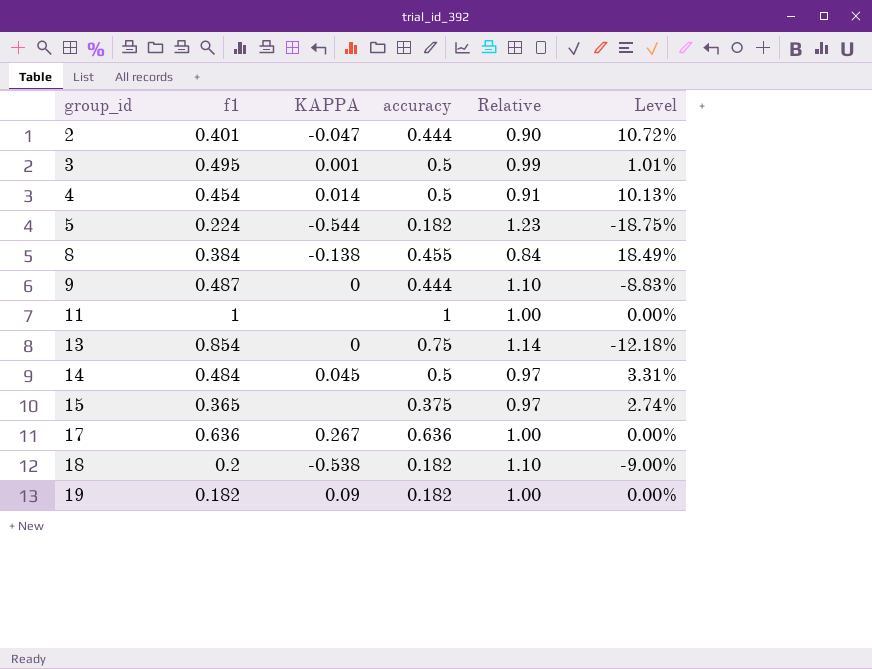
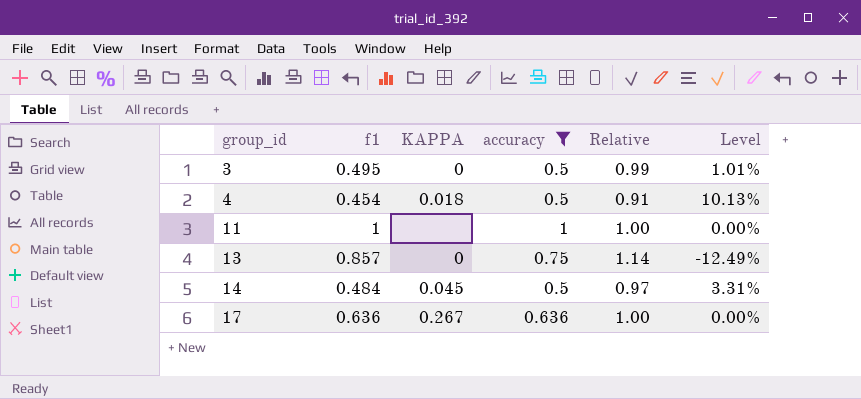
filter: none -> accuracy >= 0.5
3 | KAPPA: 0.001 -> 0
4 | KAPPA: 0.014 -> 0.018
13 | f1: 0.854 -> 0.857
13 | Level: -12.18% -> -12.49%

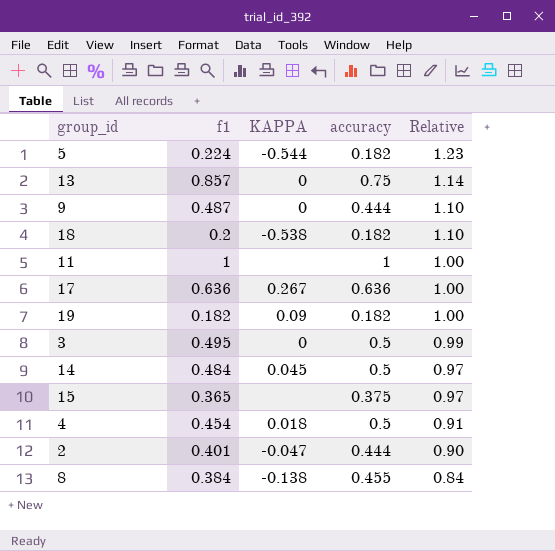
filter: accuracy >= 0.5 -> none
row order: group_id ascending -> Relative descending
column Level | formula: ([accuracy] - [f1]) / [f1] -> none

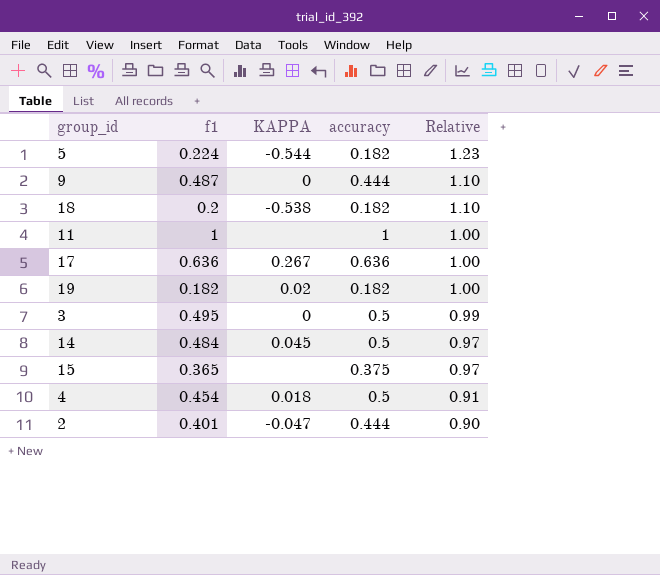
row 13: 0.857 | 0 | 0.75 | 1.14 -> none
row 8: 0.384 | -0.138 | 0.455 | 0.84 -> none
19 | KAPPA: 0.09 -> 0.02

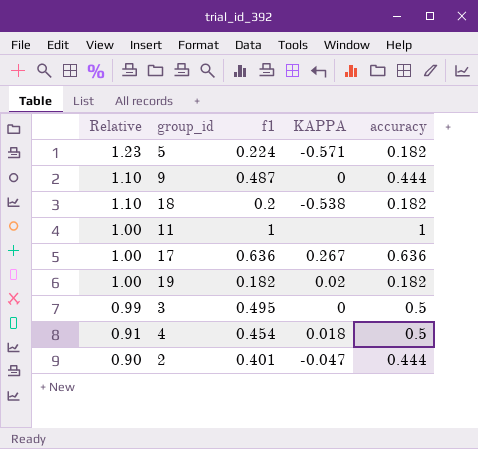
column Relative | position: 5 -> 1
row 14: 0.484 | 0.045 | 0.5 | 0.97 -> none
row 15: 0.365 | none | 0.375 | 0.97 -> none
5 | KAPPA: -0.544 -> -0.571

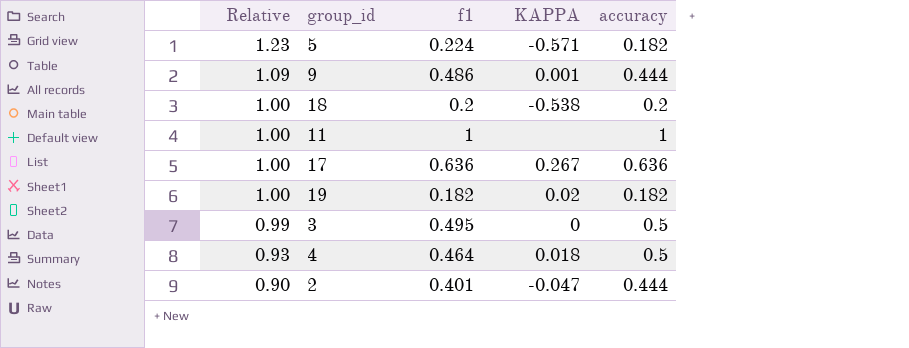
9 | Relative: 1.10 -> 1.09
9 | f1: 0.487 -> 0.486
9 | KAPPA: 0 -> 0.001
18 | Relative: 1.10 -> 1.00
18 | accuracy: 0.182 -> 0.2
4 | Relative: 0.91 -> 0.93
4 | f1: 0.454 -> 0.464

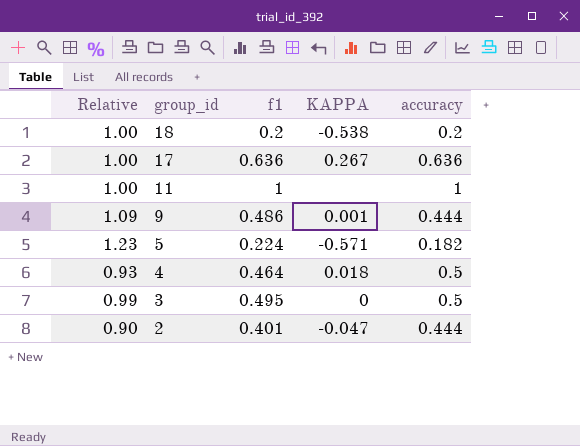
row order: Relative descending -> group_id descending
row 19: 1.00 | 0.182 | 0.02 | 0.182 -> none

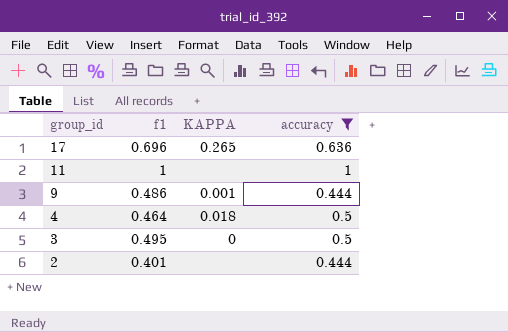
filter: none -> accuracy >= 0.444
column Relative | formula: [f1] / [accuracy] -> none
17 | f1: 0.636 -> 0.696
17 | KAPPA: 0.267 -> 0.265
2 | KAPPA: -0.047 -> none

